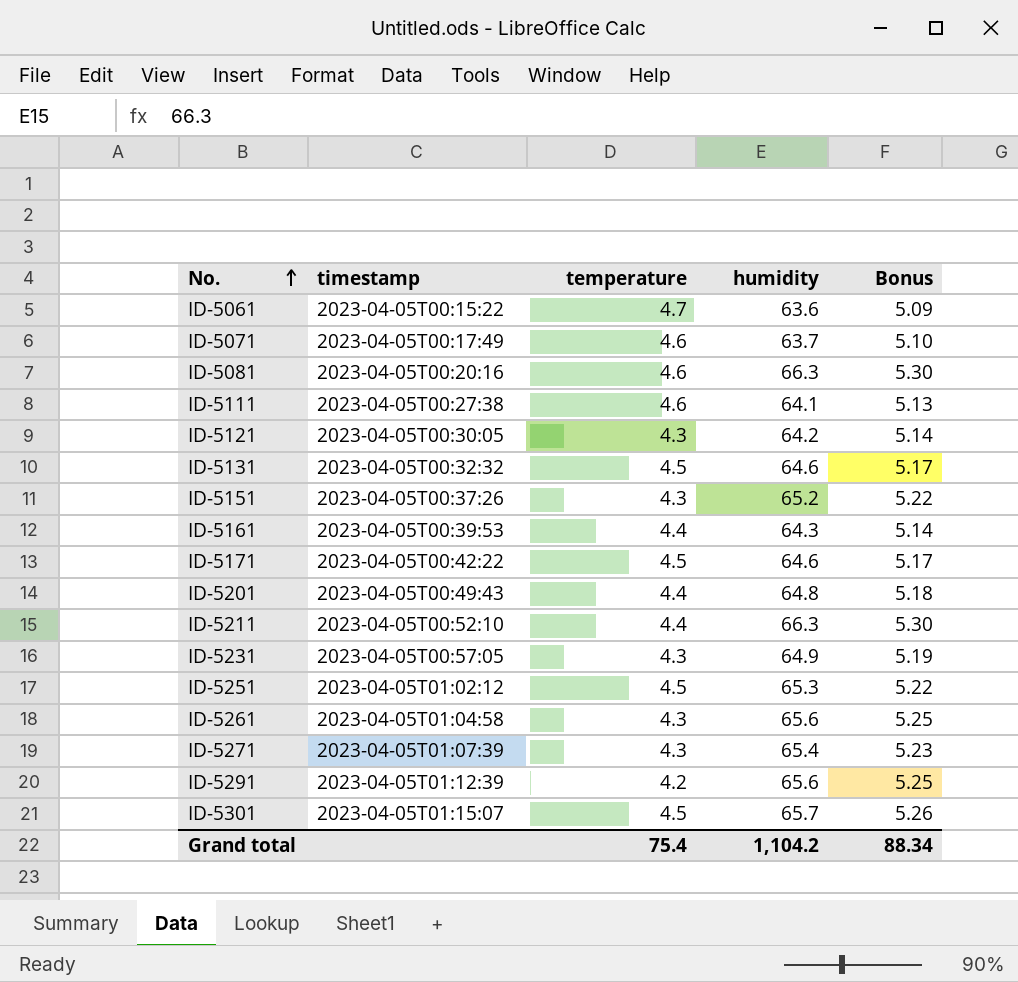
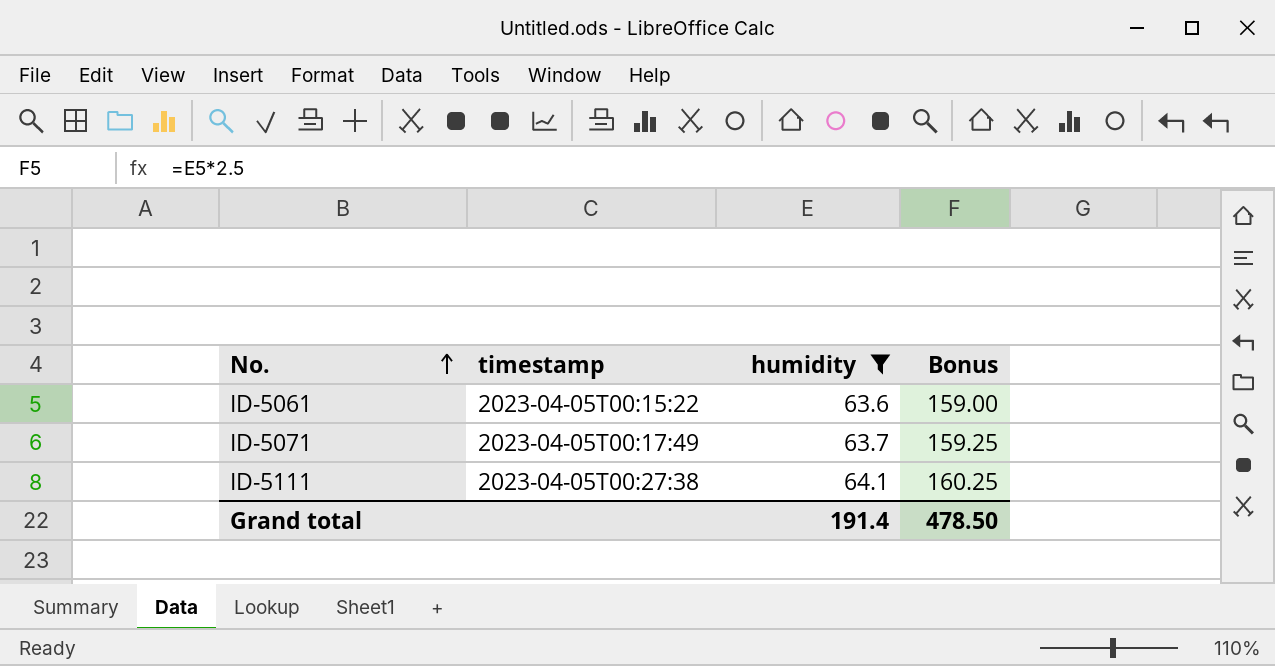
filter: none -> humidity <= 64.1
column temperature | position: 3 -> none
column Bonus | formula: [humidity] * 0.08 -> [humidity] * 2.5
Grand total | humidity: 1,104.2 -> 191.4
Grand total | Bonus: 88.34 -> 478.50

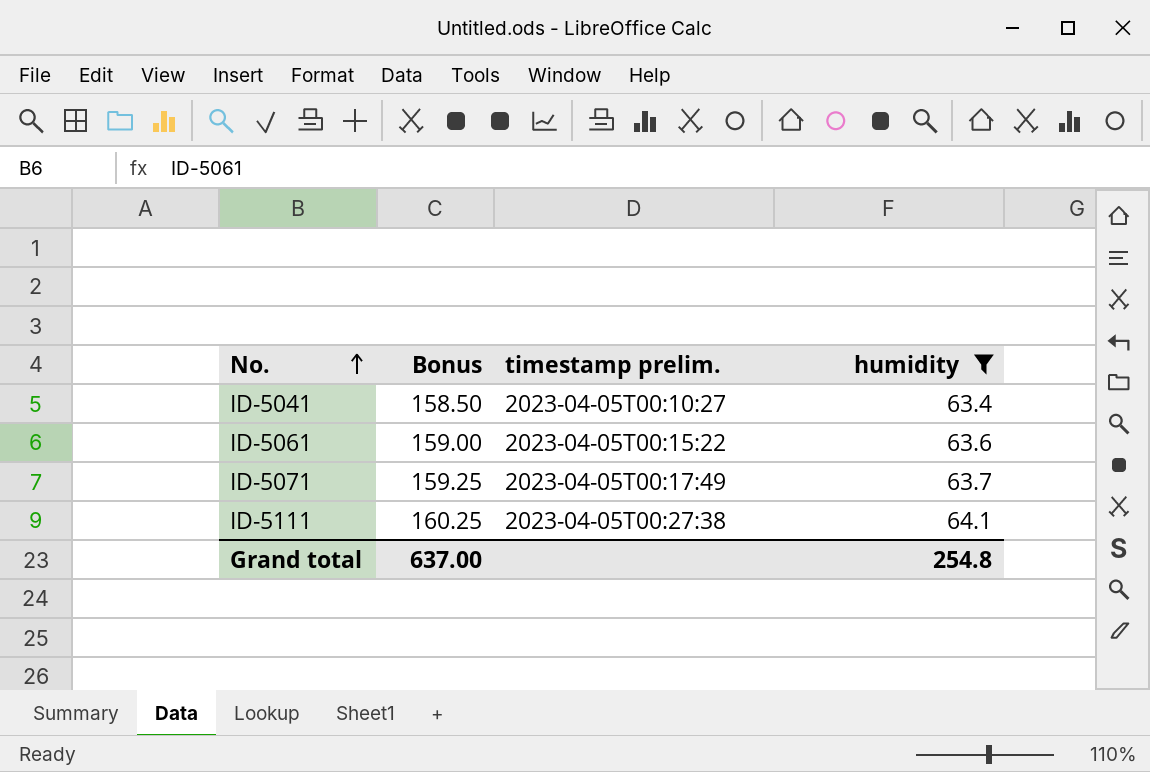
column Bonus | position: 4 -> 2
column name: timestamp -> timestamp prelim.
row ID-5041: none -> 158.50 | 2023-04-05T00:10:27 | 63.4
Grand total | Bonus: 478.50 -> 637.00
Grand total | humidity: 191.4 -> 254.8

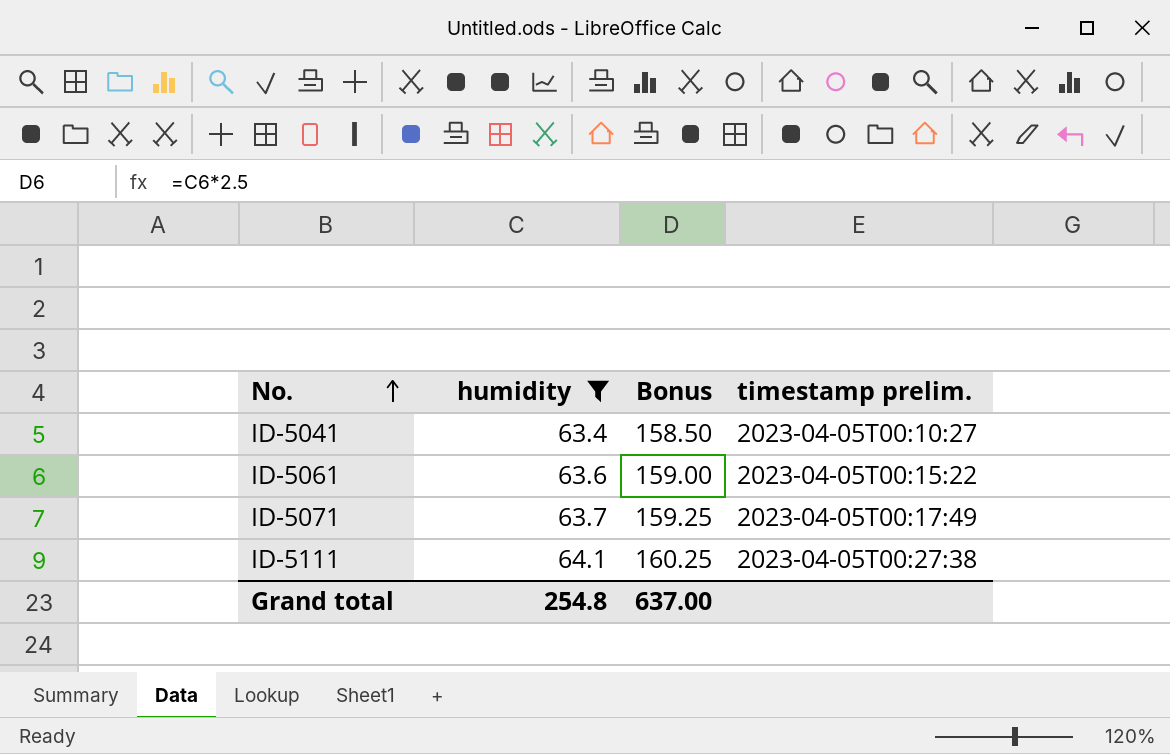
column humidity | position: 4 -> 2

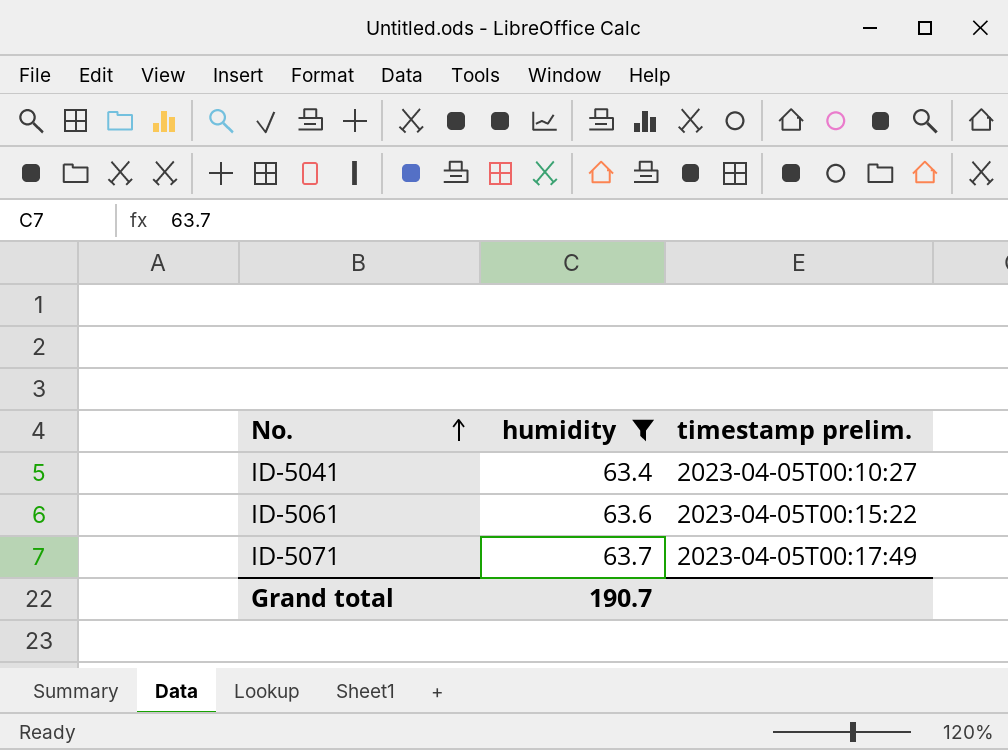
column Bonus | formula: [humidity] * 2.5 -> none
row ID-5111: 64.1 | 160.25 | 2023-04-05T00:27:38 -> none
Grand total | humidity: 254.8 -> 190.7

